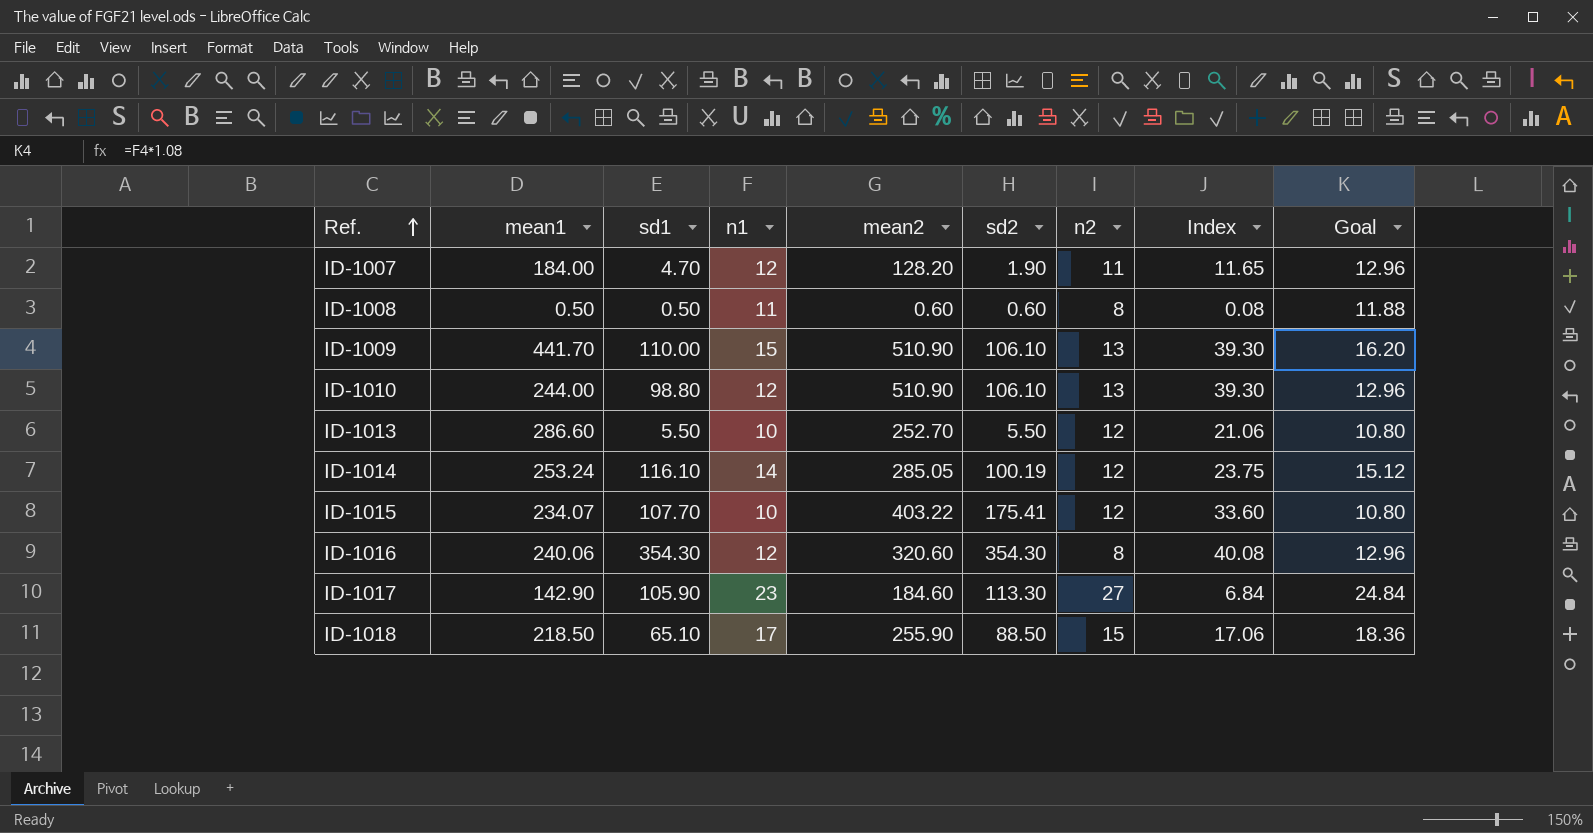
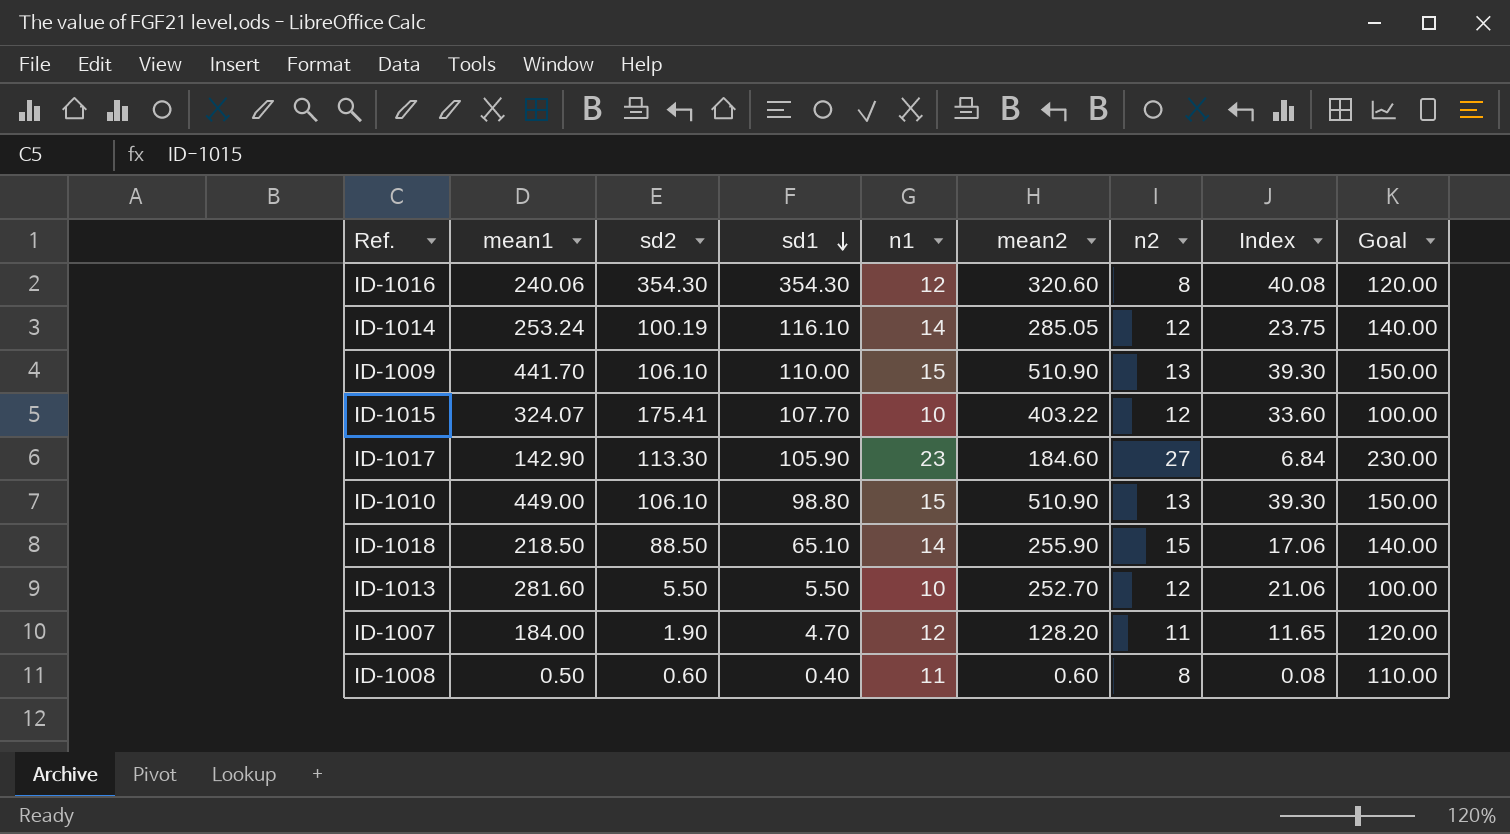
row order: Ref. ascending -> sd1 descending
column sd2 | position: 6 -> 3
column Goal | formula: [n1] * 1.08 -> [n1] * 10
ID-1015 | mean1: 234.07 -> 324.07
ID-1010 | mean1: 244.00 -> 449.00
ID-1010 | n1: 12 -> 15
ID-1018 | n1: 17 -> 14
ID-1013 | mean1: 286.60 -> 281.60
ID-1008 | sd1: 0.50 -> 0.40

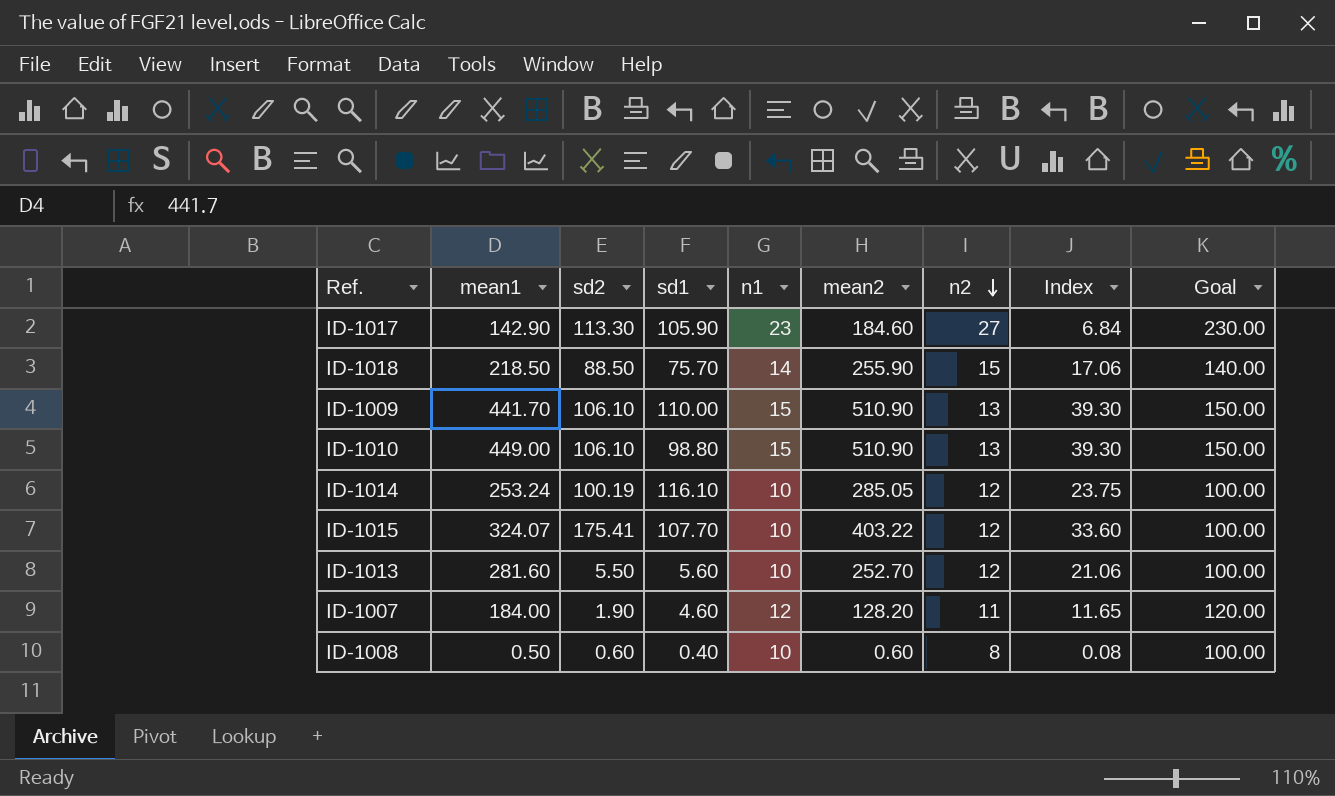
row order: sd1 descending -> n2 descending
row ID-1016: 240.06 | 354.30 | 354.30 | 12 | 320.60 | 8 | 40.08 | 120.00 -> none
ID-1018 | sd1: 65.10 -> 75.70
ID-1014 | n1: 14 -> 10
ID-1014 | Goal: 140.00 -> 100.00
ID-1013 | sd1: 5.50 -> 5.60
ID-1007 | sd1: 4.70 -> 4.60
ID-1008 | n1: 11 -> 10
ID-1008 | Goal: 110.00 -> 100.00

